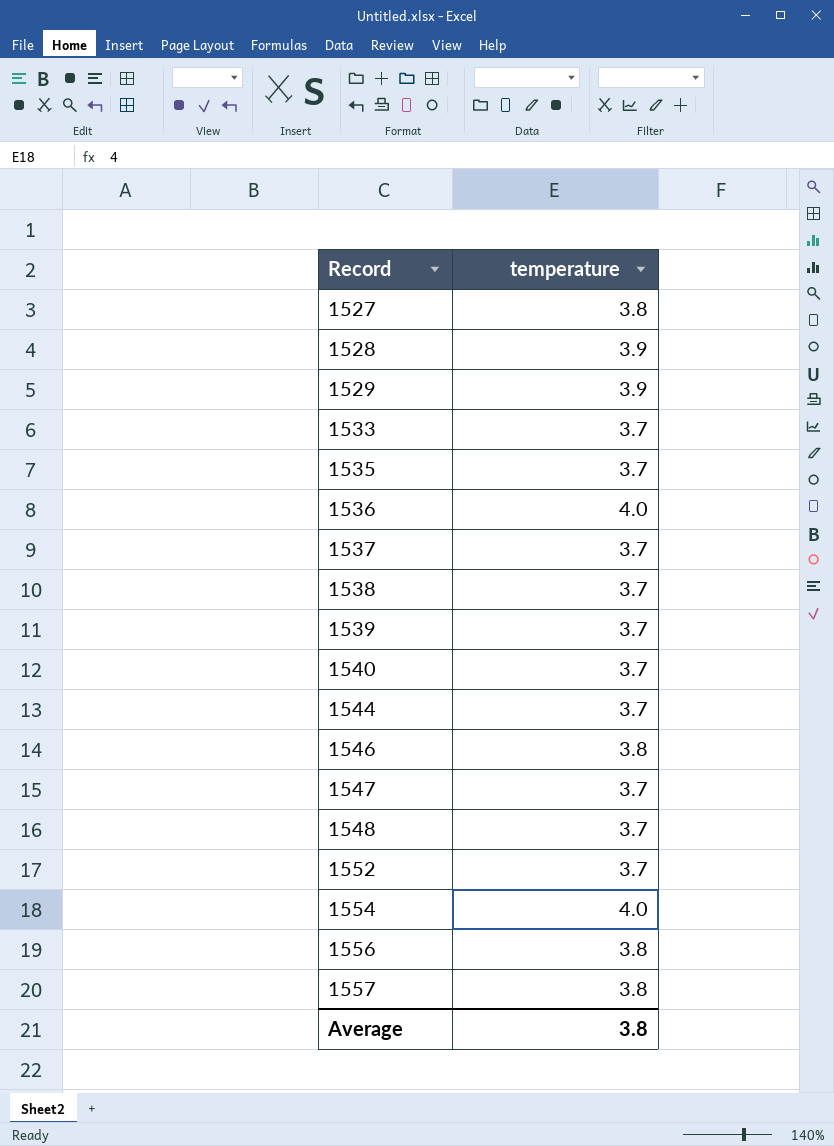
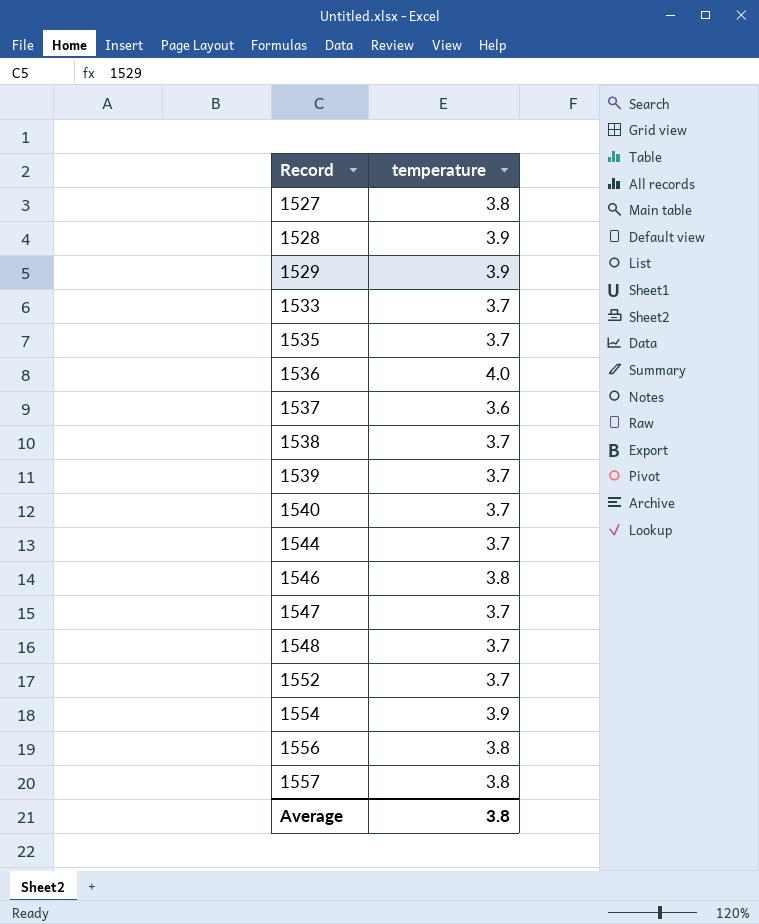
1537 | temperature: 3.7 -> 3.6
1554 | temperature: 4.0 -> 3.9

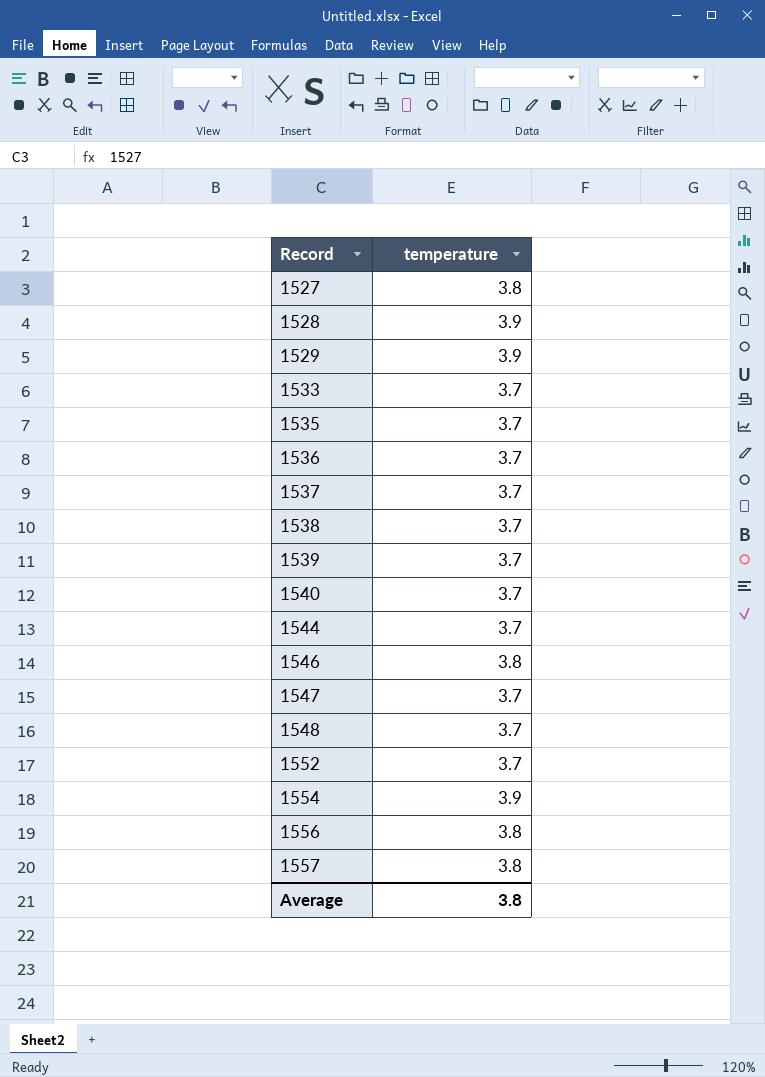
1536 | temperature: 4.0 -> 3.7
1537 | temperature: 3.6 -> 3.7

